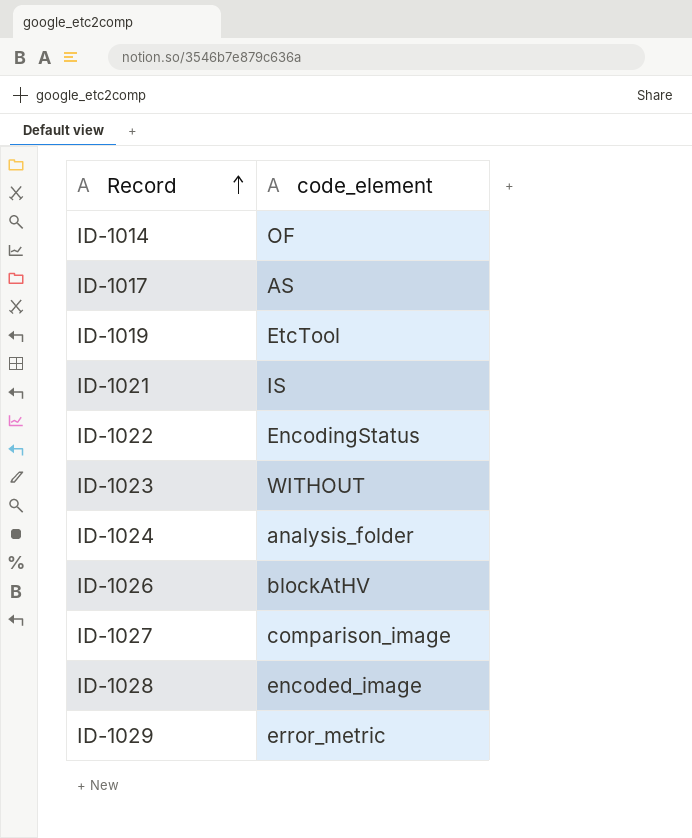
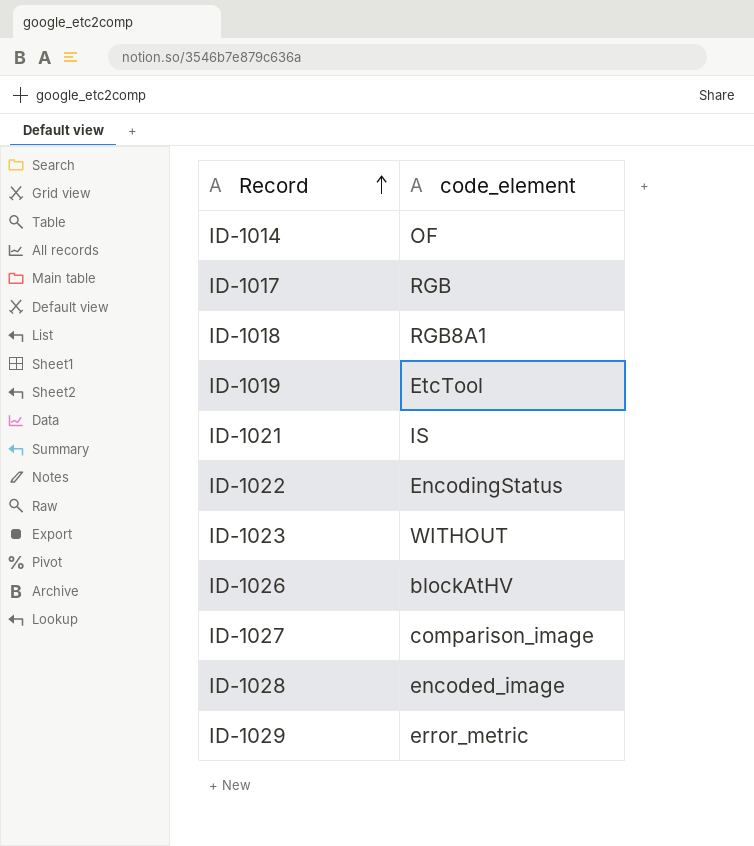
row ID-1024: analysis_folder -> none
ID-1017 | code_element: AS -> RGB
row ID-1018: none -> RGB8A1

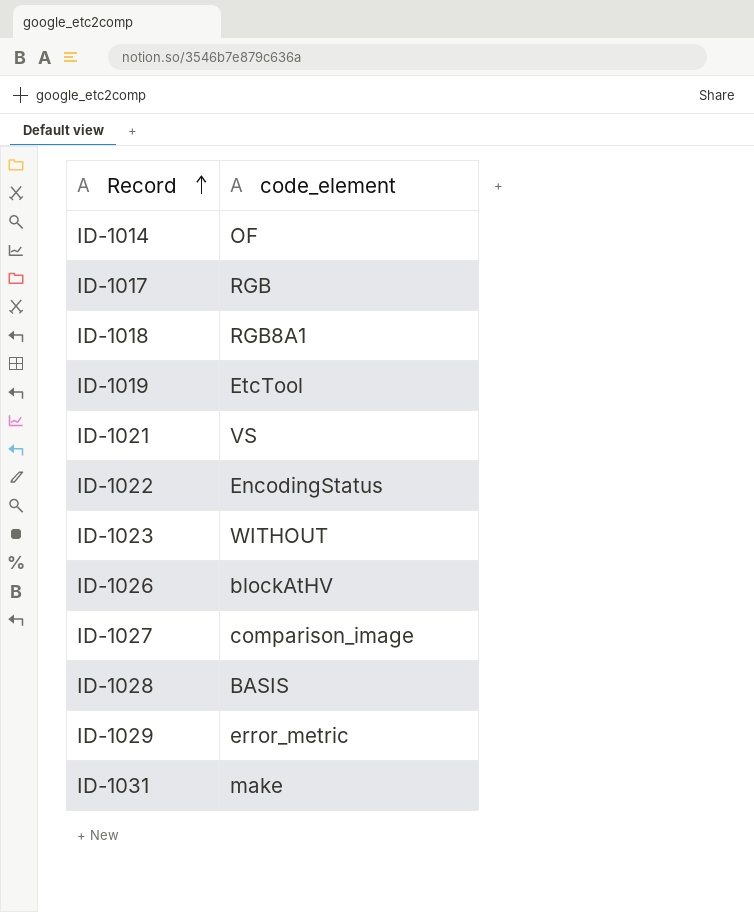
ID-1021 | code_element: IS -> VS
ID-1028 | code_element: encoded_image -> BASIS
row ID-1031: none -> make

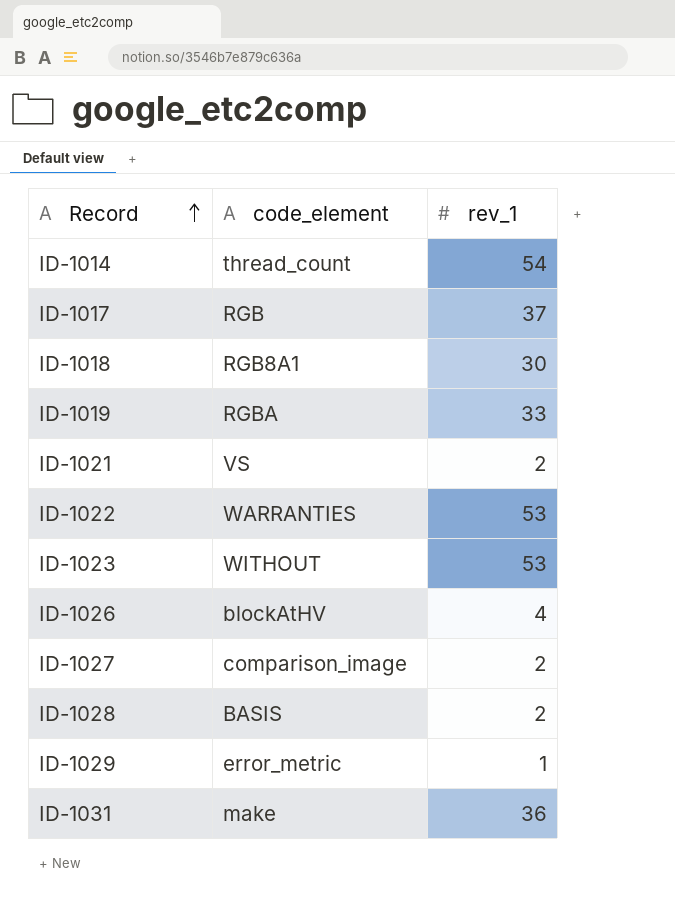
column rev_1 | position: none -> 3
ID-1014 | code_element: OF -> thread_count
ID-1019 | code_element: EtcTool -> RGBA
ID-1022 | code_element: EncodingStatus -> WARRANTIES

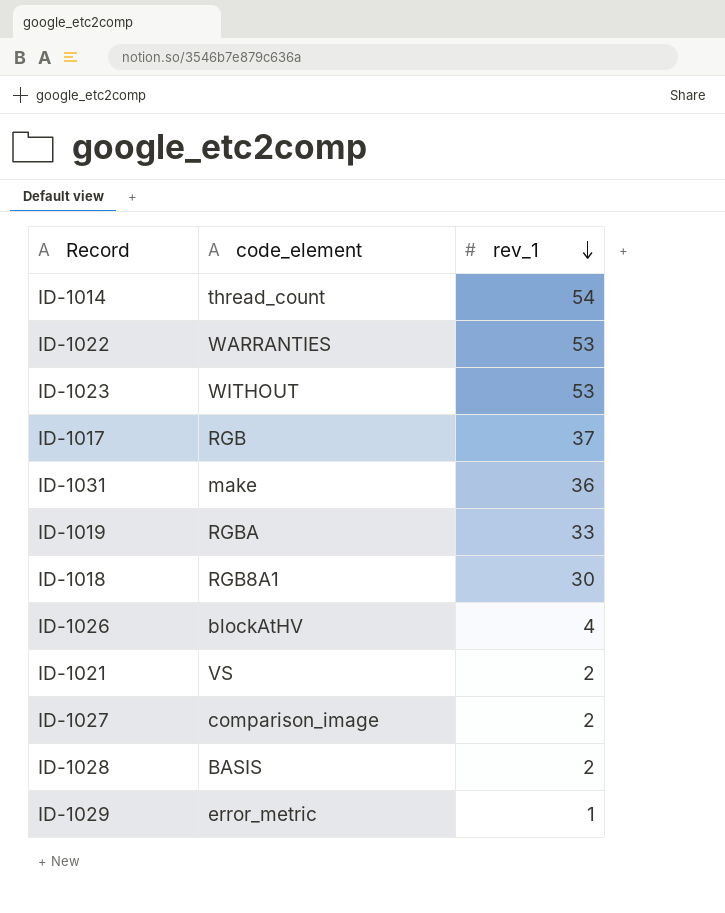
row order: Record ascending -> rev_1 descending

